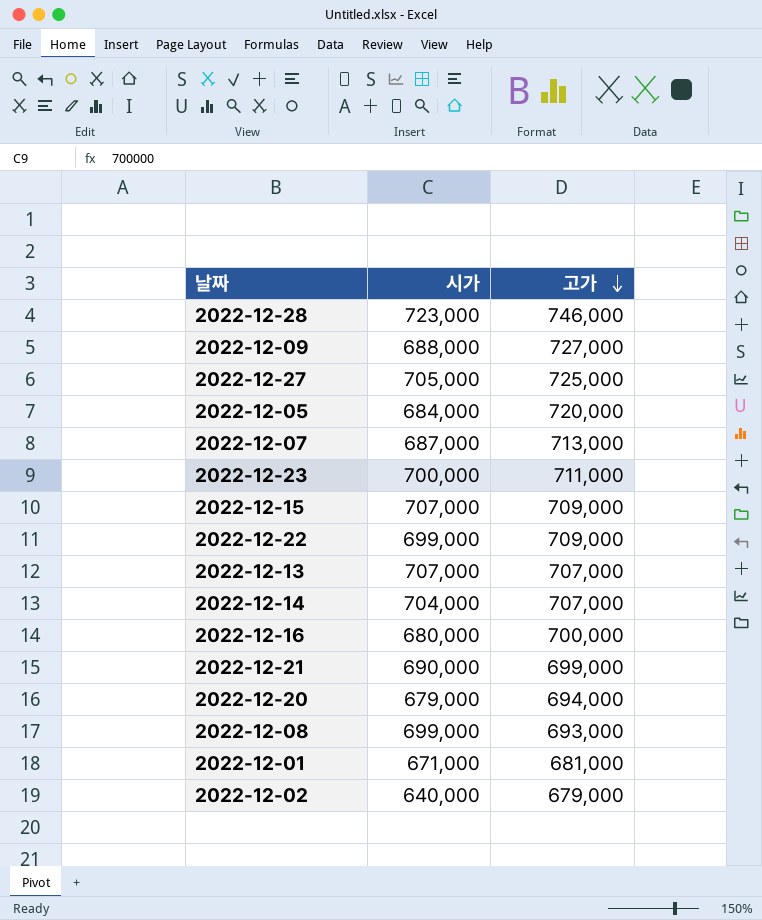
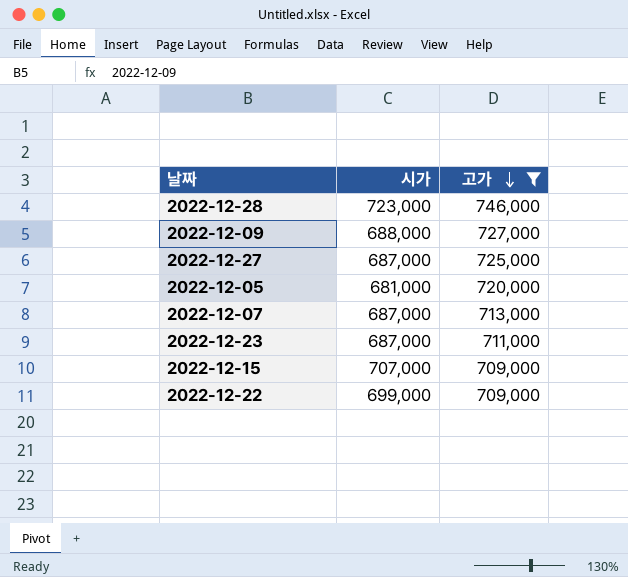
filter: none -> 고가 >= 709,000
2022-12-27 | 시가: 705,000 -> 687,000
2022-12-05 | 시가: 684,000 -> 681,000
2022-12-23 | 시가: 700,000 -> 687,000

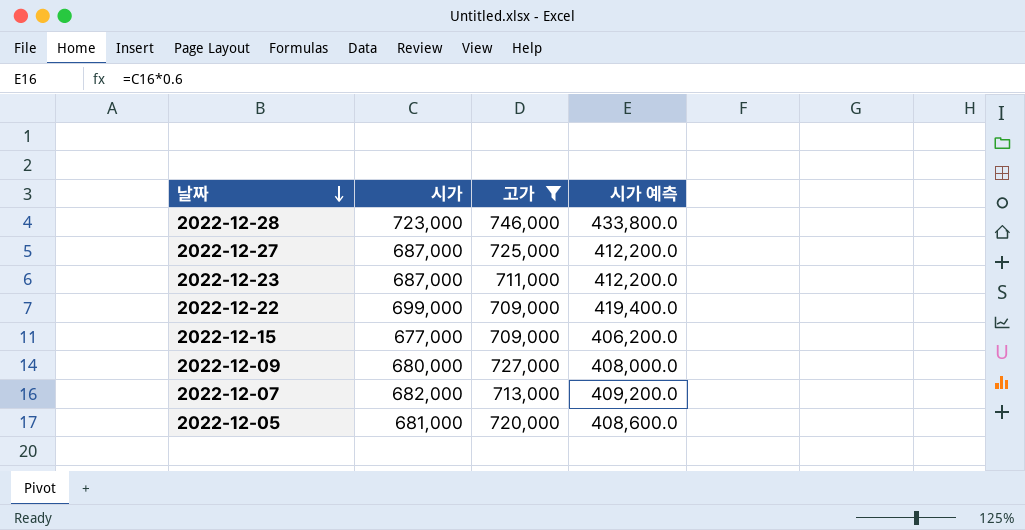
row order: 고가 descending -> 날짜 descending
column 시가 예측 | formula: none -> [시가] * 0.6
2022-12-15 | 시가: 707,000 -> 677,000
2022-12-09 | 시가: 688,000 -> 680,000
2022-12-07 | 시가: 687,000 -> 682,000

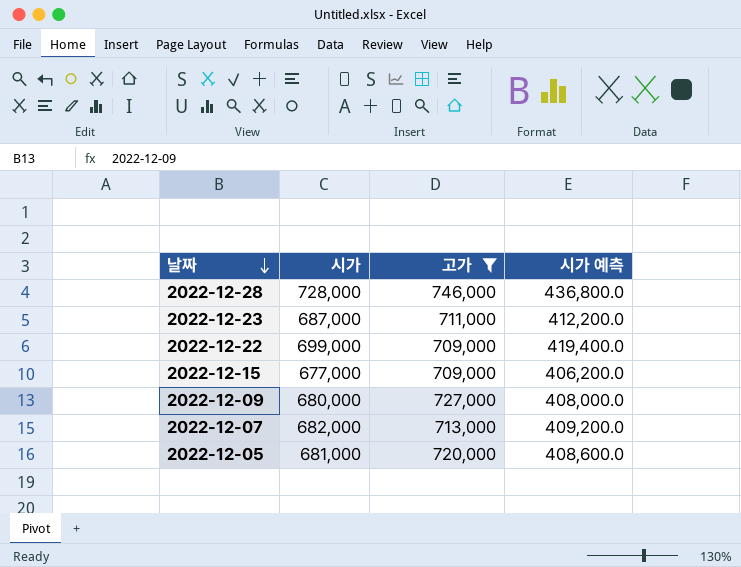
row 2022-12-27: 687,000 | 725,000 | 412,200.0 -> none
2022-12-28 | 시가: 723,000 -> 728,000
2022-12-28 | 시가 예측: 433,800.0 -> 436,800.0

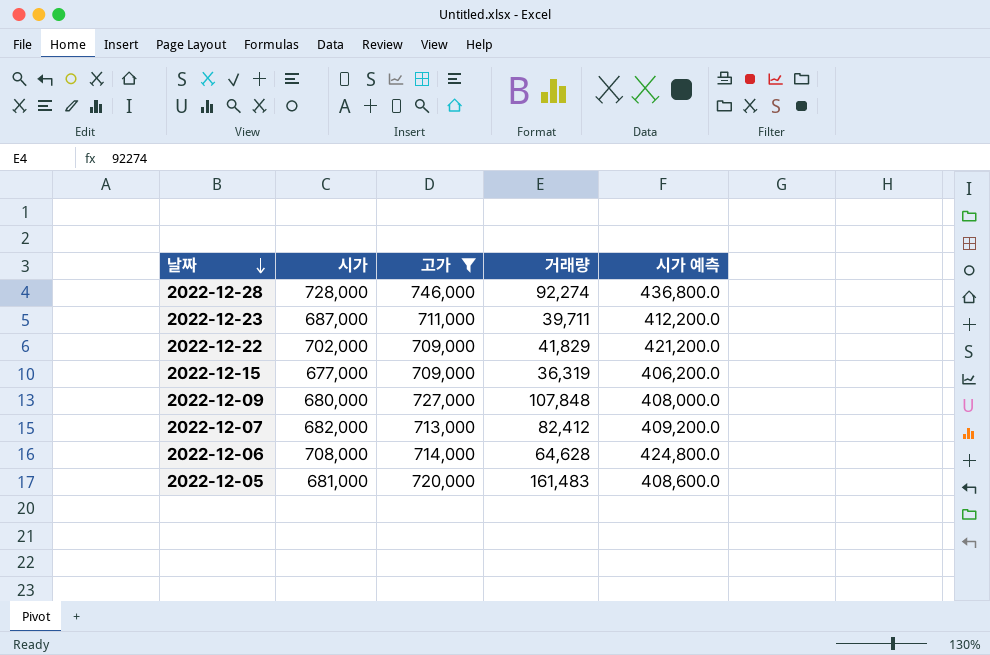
column 거래량 | position: none -> 4
2022-12-22 | 시가: 699,000 -> 702,000
2022-12-22 | 시가 예측: 419,400.0 -> 421,200.0
row 2022-12-06: none -> 708,000 | 714,000 | 64,628 | 424,800.0

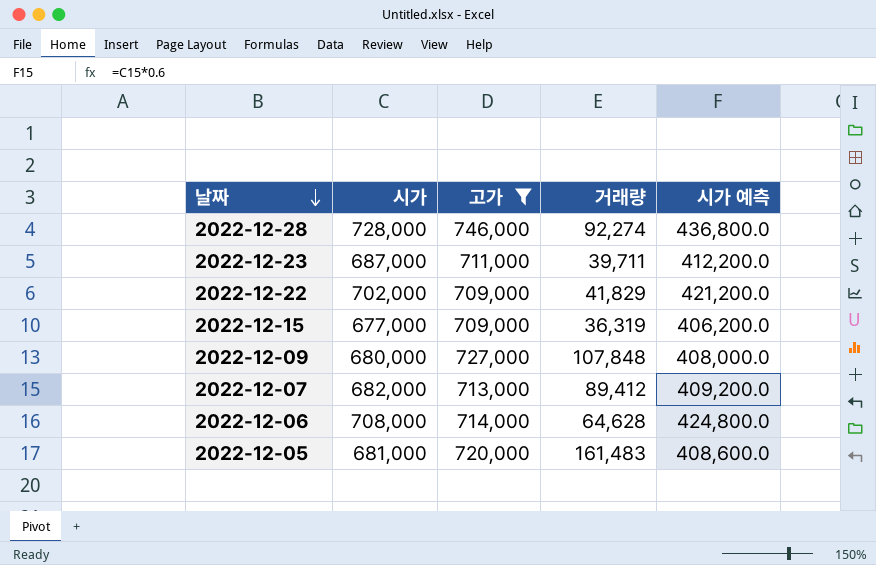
2022-12-07 | 거래량: 82,412 -> 89,412

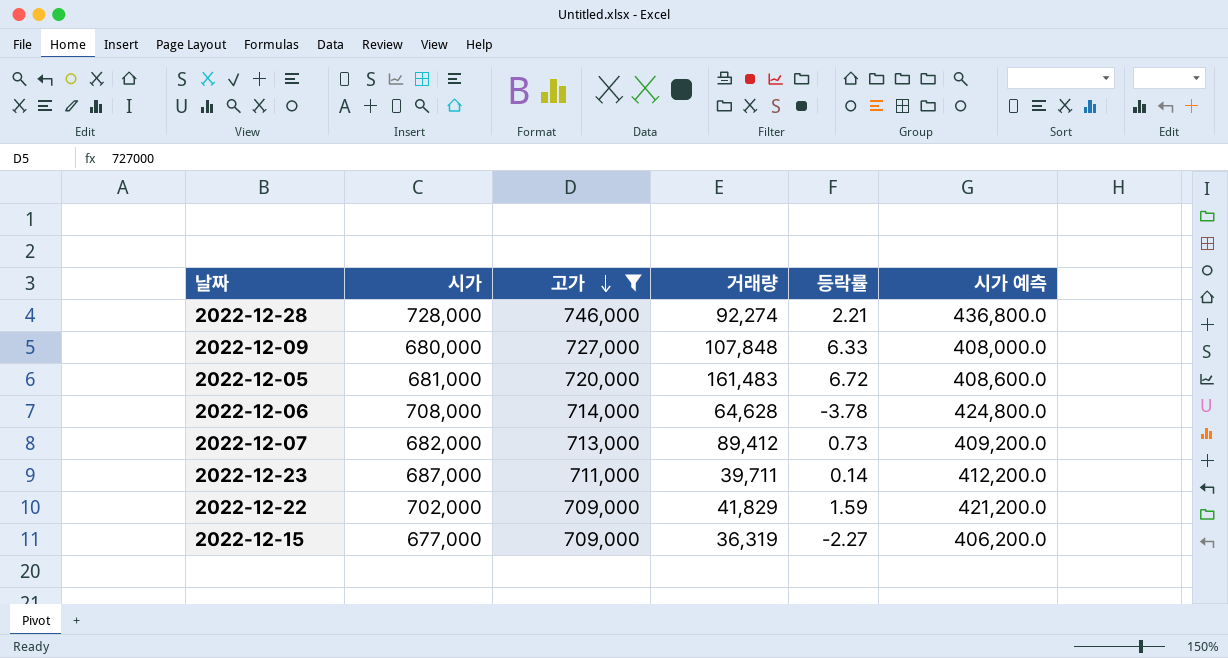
row order: 날짜 descending -> 고가 descending
column 등락률 | position: none -> 5

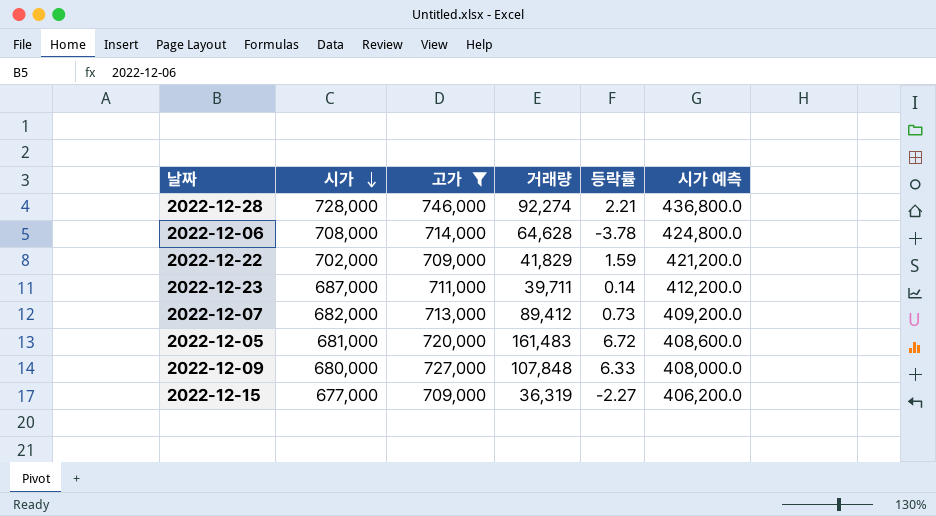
row order: 고가 descending -> 시가 descending

